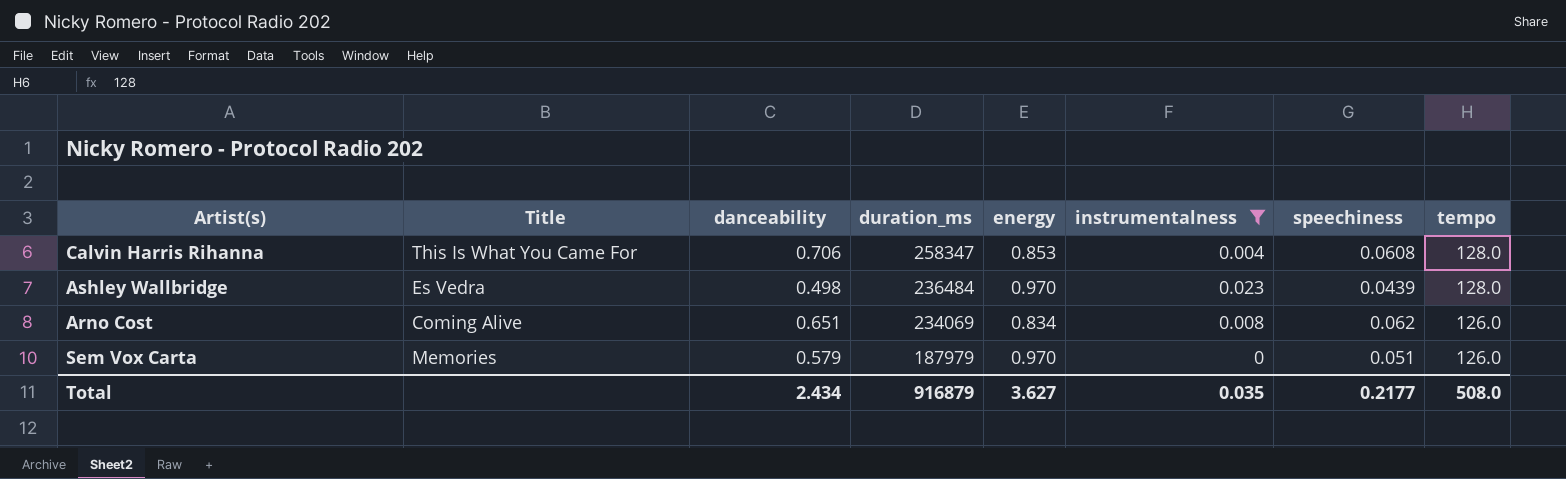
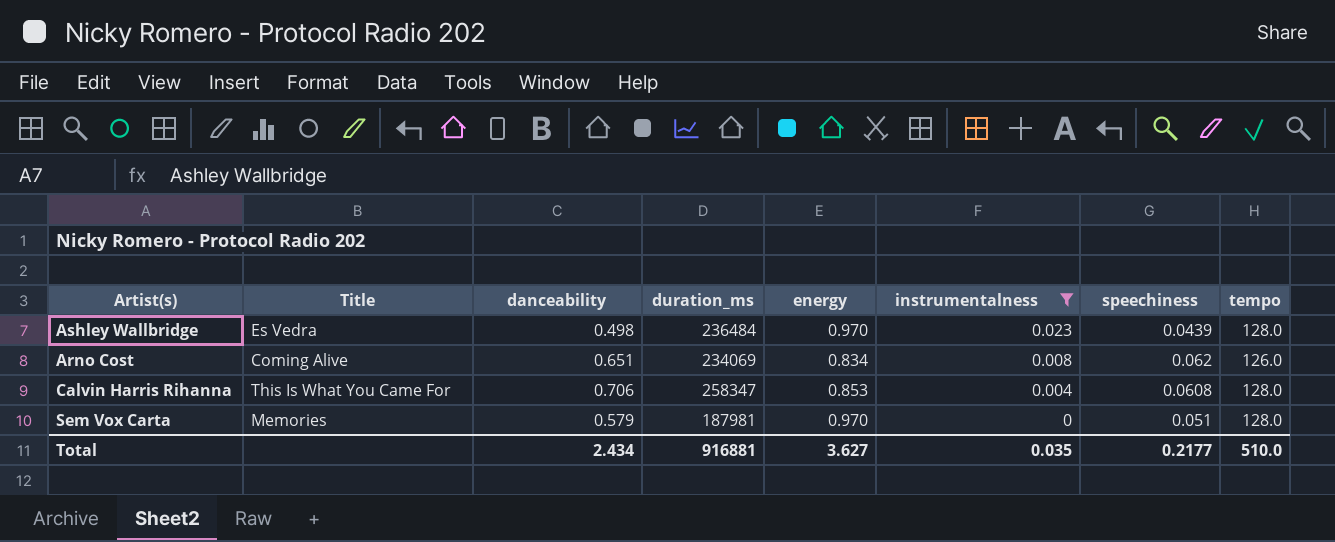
row order: duration_ms descending -> instrumentalness descending
Sem Vox Carta | duration_ms: 187979 -> 187981
Sem Vox Carta | tempo: 126.0 -> 128.0
Total | duration_ms: 916879 -> 916881
Total | tempo: 508.0 -> 510.0

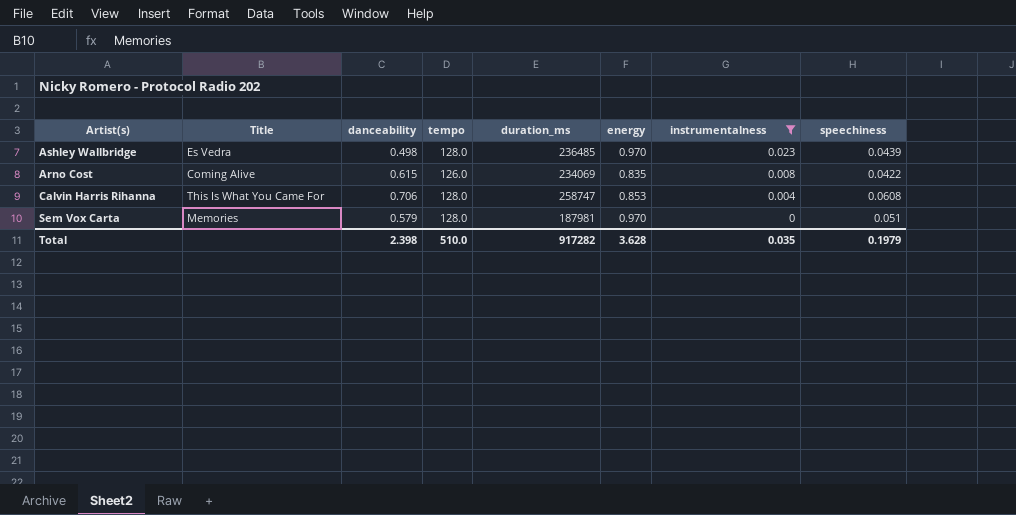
column tempo | position: 8 -> 4
Ashley Wallbridge | duration_ms: 236484 -> 236485
Arno Cost | danceability: 0.651 -> 0.615
Arno Cost | energy: 0.834 -> 0.835
Arno Cost | speechiness: 0.062 -> 0.0422
Calvin Harris Rihanna | duration_ms: 258347 -> 258747
Total | danceability: 2.434 -> 2.398
Total | duration_ms: 916881 -> 917282
Total | energy: 3.627 -> 3.628
Total | speechiness: 0.2177 -> 0.1979

